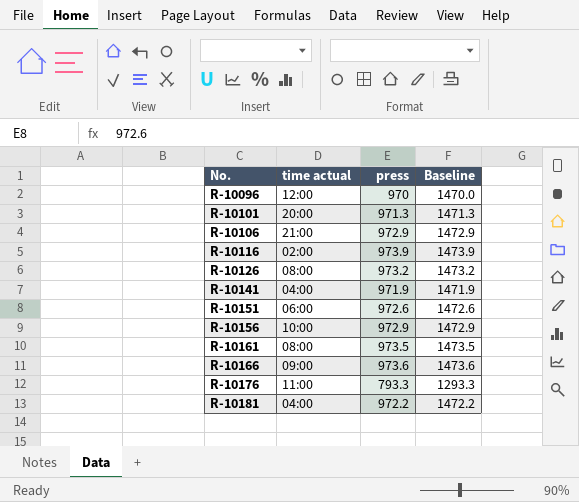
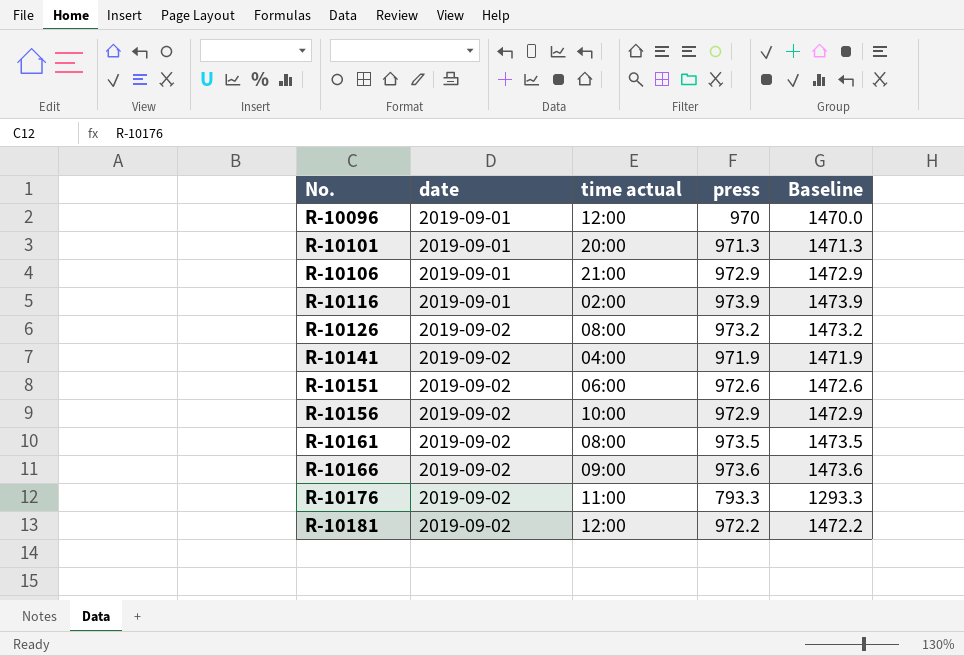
column date | position: none -> 2
R-10181 | time actual: 04:00 -> 12:00

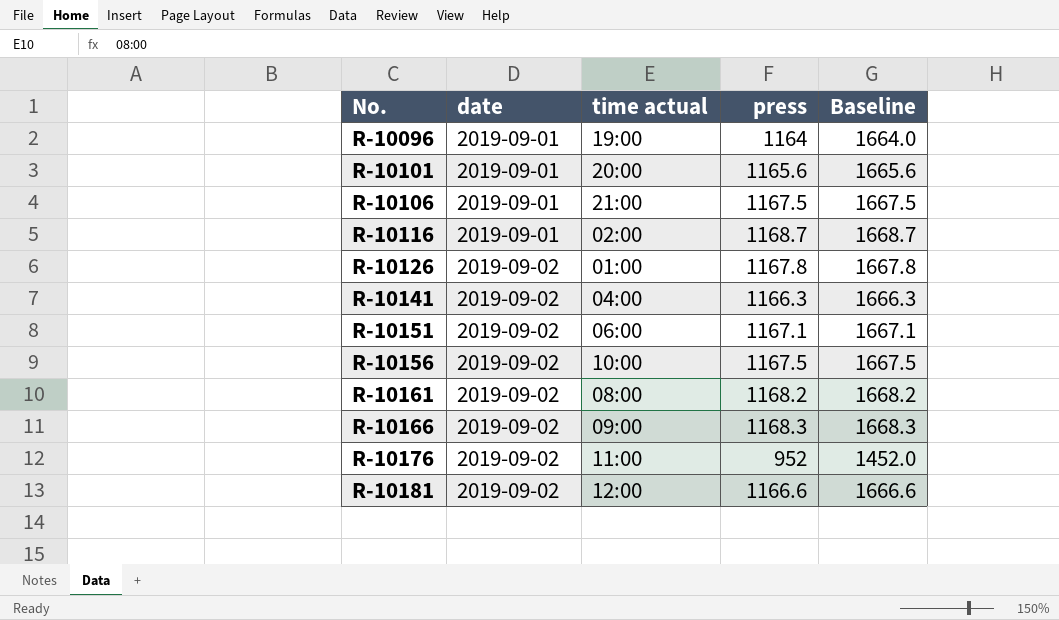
R-10096 | time actual: 12:00 -> 19:00
R-10096 | press: 970 -> 1164
R-10096 | Baseline: 1470.0 -> 1664.0
R-10101 | press: 971.3 -> 1165.6
R-10101 | Baseline: 1471.3 -> 1665.6
R-10106 | press: 972.9 -> 1167.5
R-10106 | Baseline: 1472.9 -> 1667.5
R-10116 | press: 973.9 -> 1168.7
R-10116 | Baseline: 1473.9 -> 1668.7
R-10126 | time actual: 08:00 -> 01:00
R-10126 | press: 973.2 -> 1167.8
R-10126 | Baseline: 1473.2 -> 1667.8
R-10141 | press: 971.9 -> 1166.3
R-10141 | Baseline: 1471.9 -> 1666.3
R-10151 | press: 972.6 -> 1167.1
R-10151 | Baseline: 1472.6 -> 1667.1
R-10156 | press: 972.9 -> 1167.5
R-10156 | Baseline: 1472.9 -> 1667.5
R-10161 | press: 973.5 -> 1168.2
R-10161 | Baseline: 1473.5 -> 1668.2
R-10166 | press: 973.6 -> 1168.3
R-10166 | Baseline: 1473.6 -> 1668.3
R-10176 | press: 793.3 -> 952
R-10176 | Baseline: 1293.3 -> 1452.0
R-10181 | press: 972.2 -> 1166.6
R-10181 | Baseline: 1472.2 -> 1666.6

